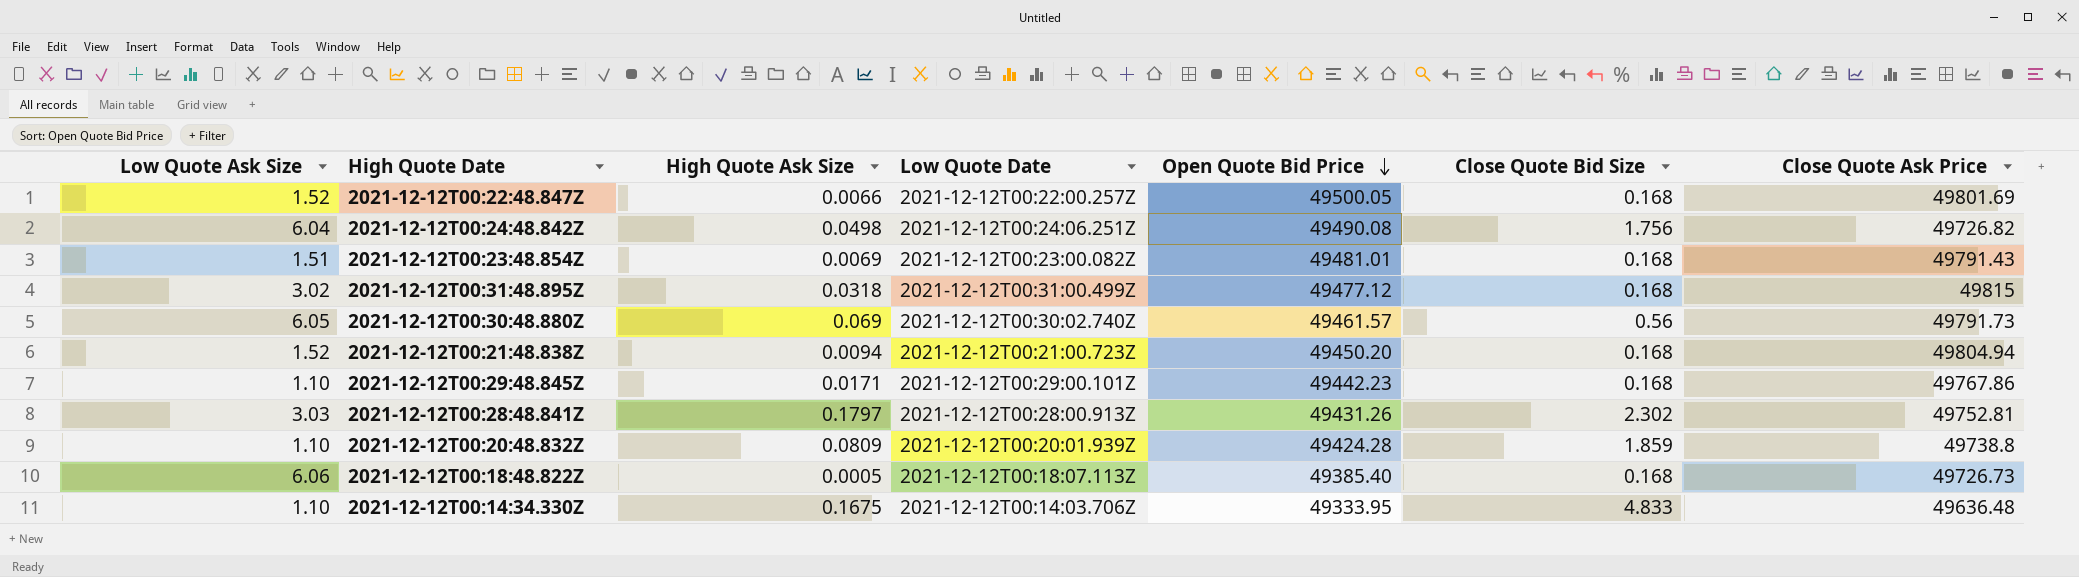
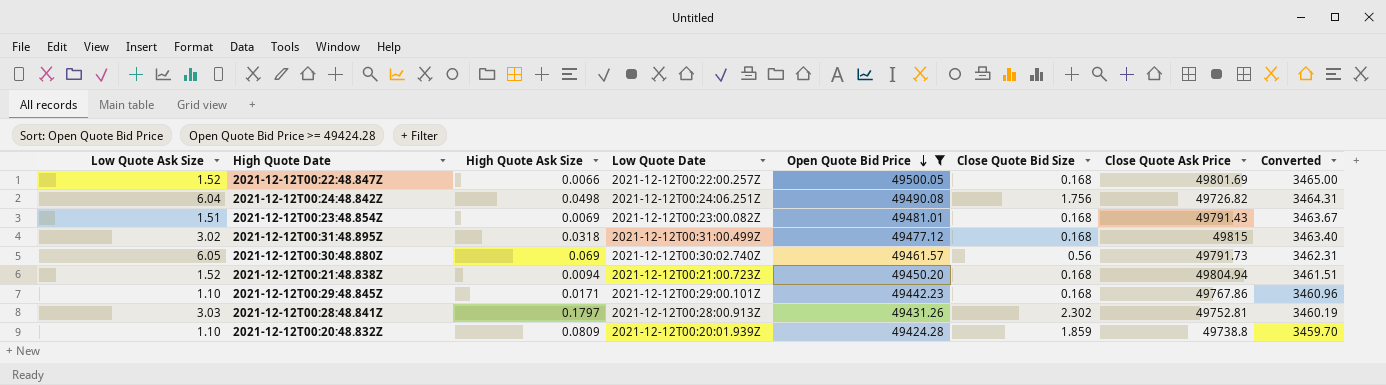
filter: none -> Open Quote Bid Price >= 49424.28
column Converted | formula: none -> [Open Quote Bid Price] * 0.07

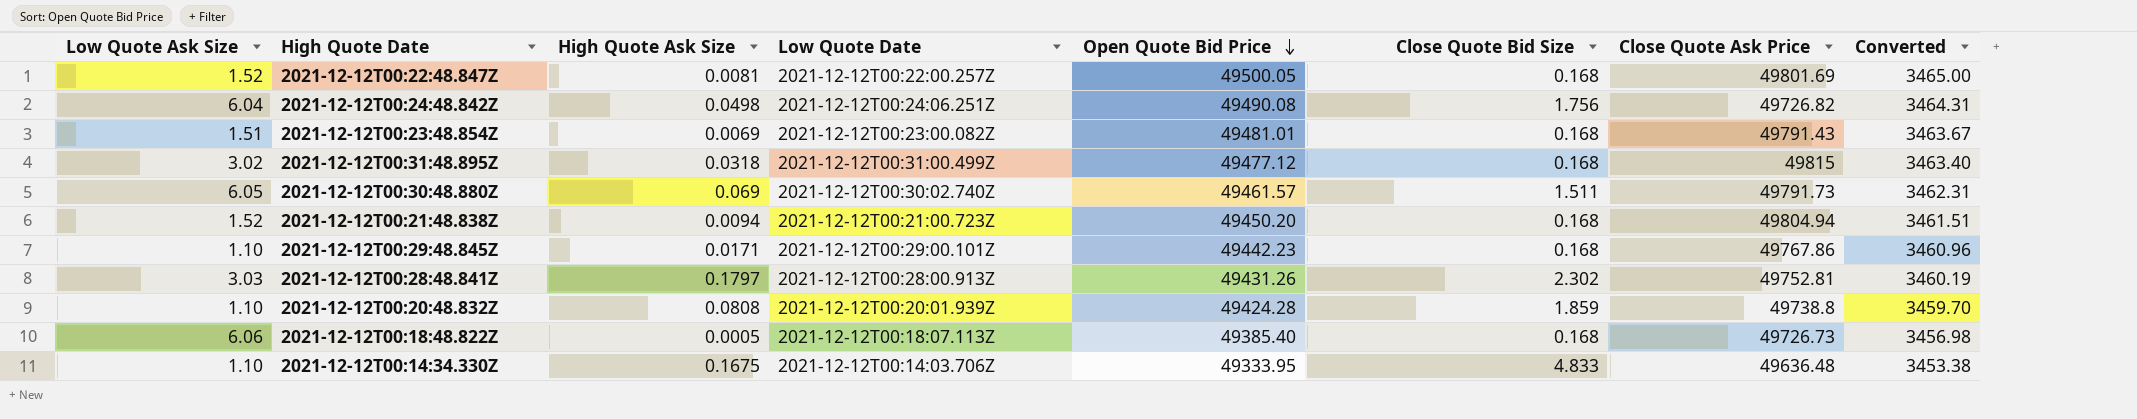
filter: Open Quote Bid Price >= 49424.28 -> none
2021-12-12T00:22:48.847Z | High Quote Ask Size: 0.0066 -> 0.0081
2021-12-12T00:30:48.880Z | Close Quote Bid Size: 0.56 -> 1.511
2021-12-12T00:20:48.832Z | High Quote Ask Size: 0.0809 -> 0.0808

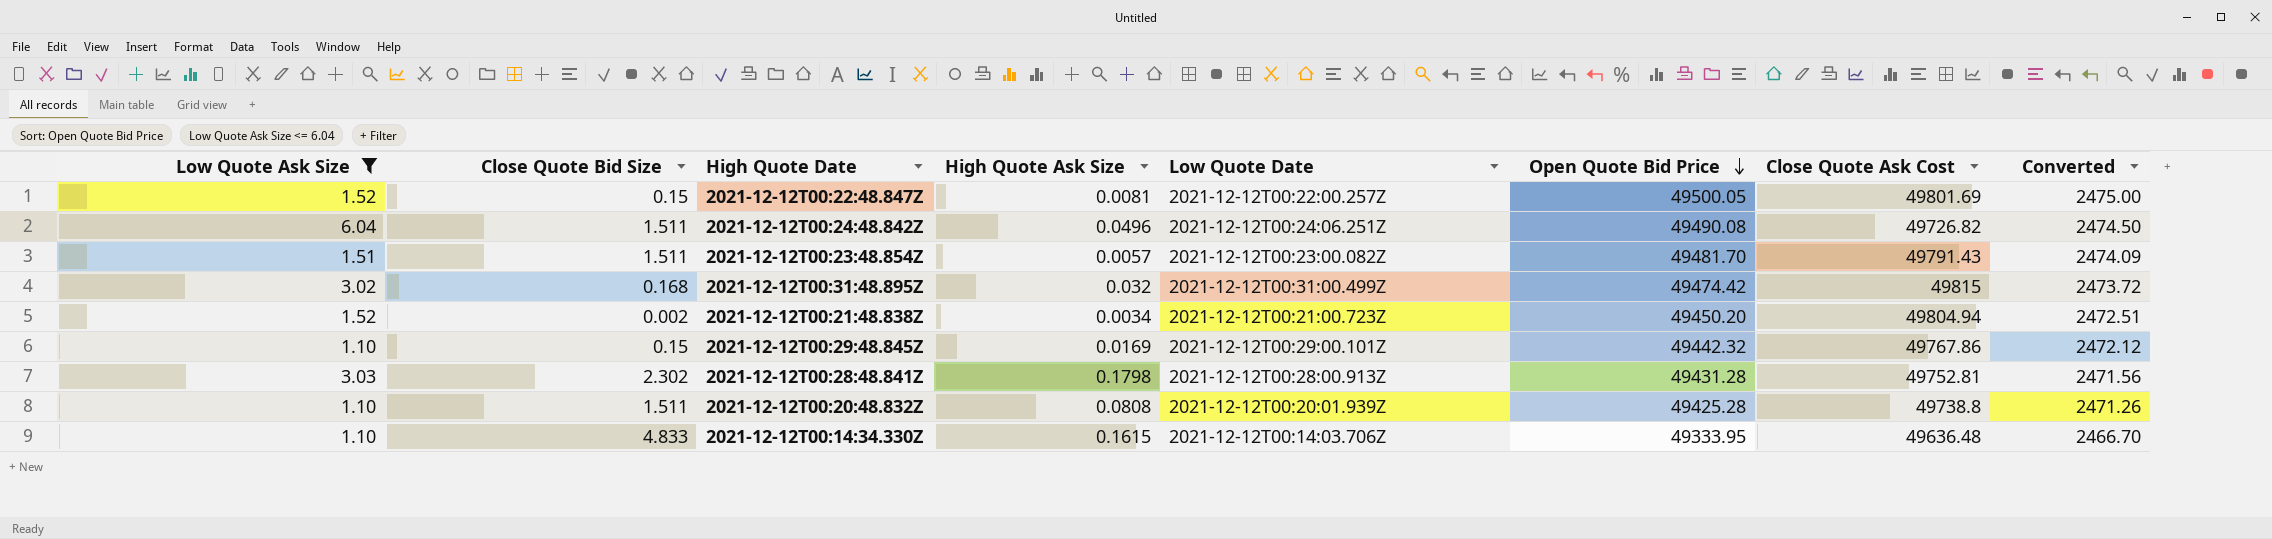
filter: none -> Low Quote Ask Size <= 6.04
column Close Quote Bid Size | position: 6 -> 2
column name: Close Quote Ask Price -> Close Quote Ask Cost
column Converted | formula: [Open Quote Bid Price] * 0.07 -> [Open Quote Bid Price] * 0.05
2021-12-12T00:22:48.847Z | Close Quote Bid Size: 0.168 -> 0.15
2021-12-12T00:24:48.842Z | Close Quote Bid Size: 1.756 -> 1.511
2021-12-12T00:24:48.842Z | High Quote Ask Size: 0.0498 -> 0.0496
2021-12-12T00:23:48.854Z | Close Quote Bid Size: 0.168 -> 1.511
2021-12-12T00:23:48.854Z | High Quote Ask Size: 0.0069 -> 0.0057
2021-12-12T00:23:48.854Z | Open Quote Bid Price: 49481.01 -> 49481.70
2021-12-12T00:31:48.895Z | High Quote Ask Size: 0.0318 -> 0.032
2021-12-12T00:31:48.895Z | Open Quote Bid Price: 49477.12 -> 49474.42
2021-12-12T00:21:48.838Z | Close Quote Bid Size: 0.168 -> 0.002
2021-12-12T00:21:48.838Z | High Quote Ask Size: 0.0094 -> 0.0034
2021-12-12T00:29:48.845Z | Close Quote Bid Size: 0.168 -> 0.15
2021-12-12T00:29:48.845Z | High Quote Ask Size: 0.0171 -> 0.0169
2021-12-12T00:29:48.845Z | Open Quote Bid Price: 49442.23 -> 49442.32
2021-12-12T00:28:48.841Z | High Quote Ask Size: 0.1797 -> 0.1798
2021-12-12T00:28:48.841Z | Open Quote Bid Price: 49431.26 -> 49431.28
2021-12-12T00:20:48.832Z | Close Quote Bid Size: 1.859 -> 1.511
2021-12-12T00:20:48.832Z | Open Quote Bid Price: 49424.28 -> 49425.28
2021-12-12T00:14:34.330Z | High Quote Ask Size: 0.1675 -> 0.1615

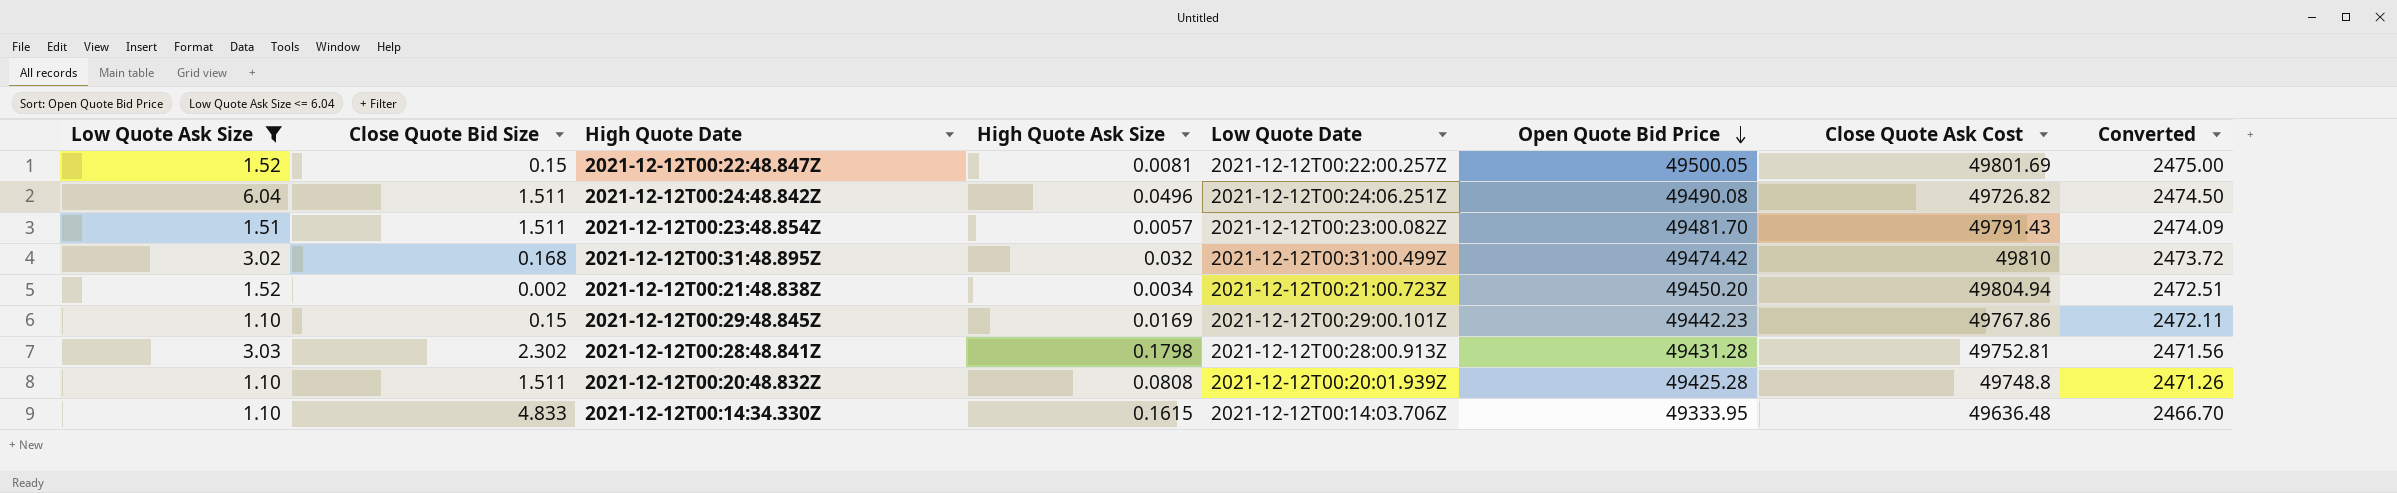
2021-12-12T00:31:48.895Z | Close Quote Ask Cost: 49815 -> 49810
2021-12-12T00:29:48.845Z | Open Quote Bid Price: 49442.32 -> 49442.23
2021-12-12T00:29:48.845Z | Converted: 2472.12 -> 2472.11
2021-12-12T00:20:48.832Z | Close Quote Ask Cost: 49738.8 -> 49748.8

